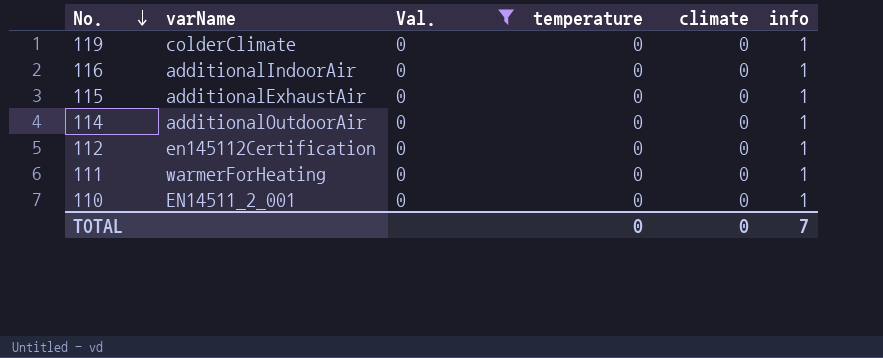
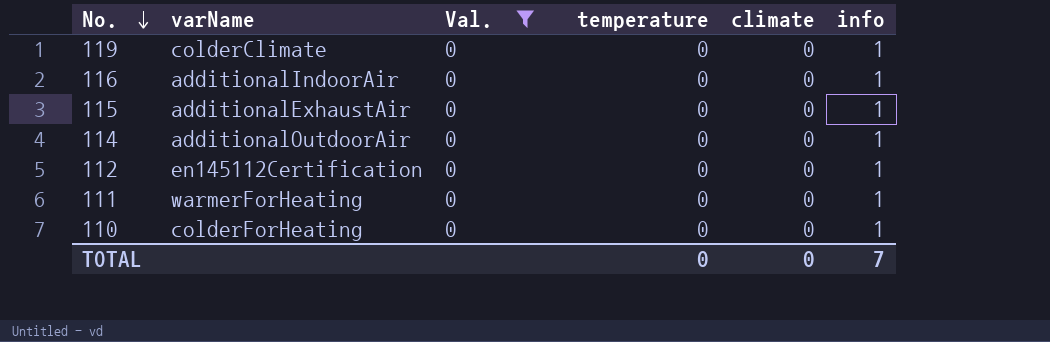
110 | varName: EN14511_2_001 -> colderForHeating

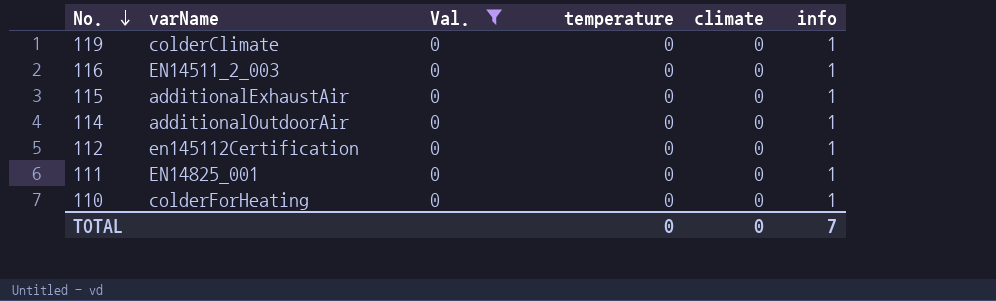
116 | varName: additionalIndoorAir -> EN14511_2_003
111 | varName: warmerForHeating -> EN14825_001

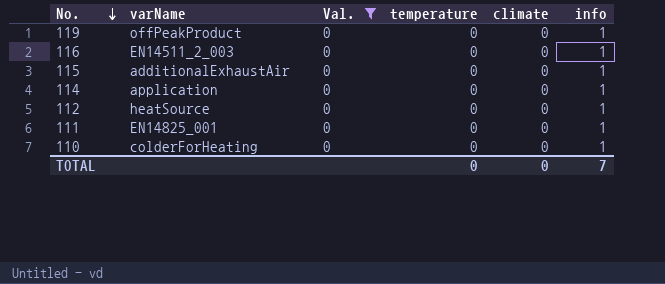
119 | varName: colderClimate -> offPeakProduct
114 | varName: additionalOutdoorAir -> application
112 | varName: en145112Certification -> heatSource

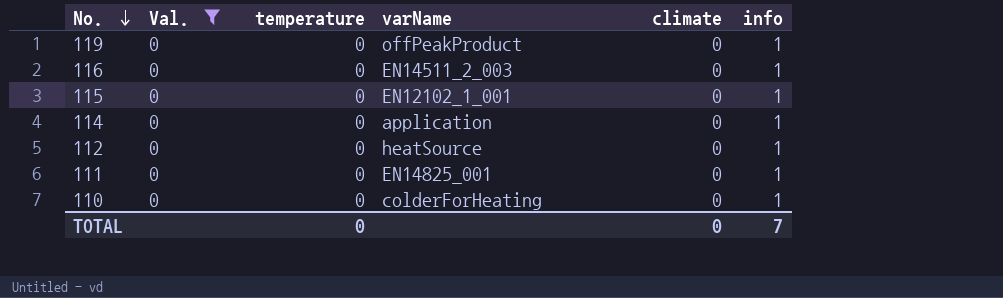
column varName | position: 2 -> 4
115 | varName: additionalExhaustAir -> EN12102_1_001

